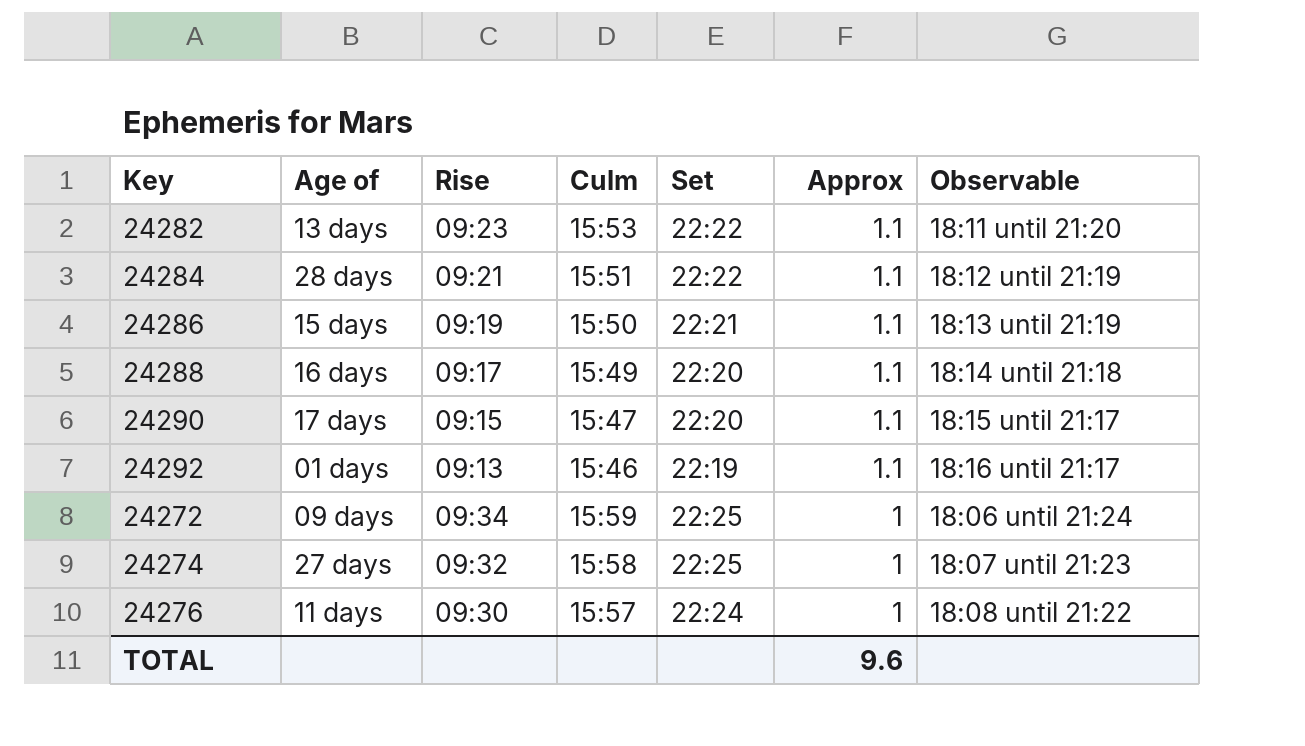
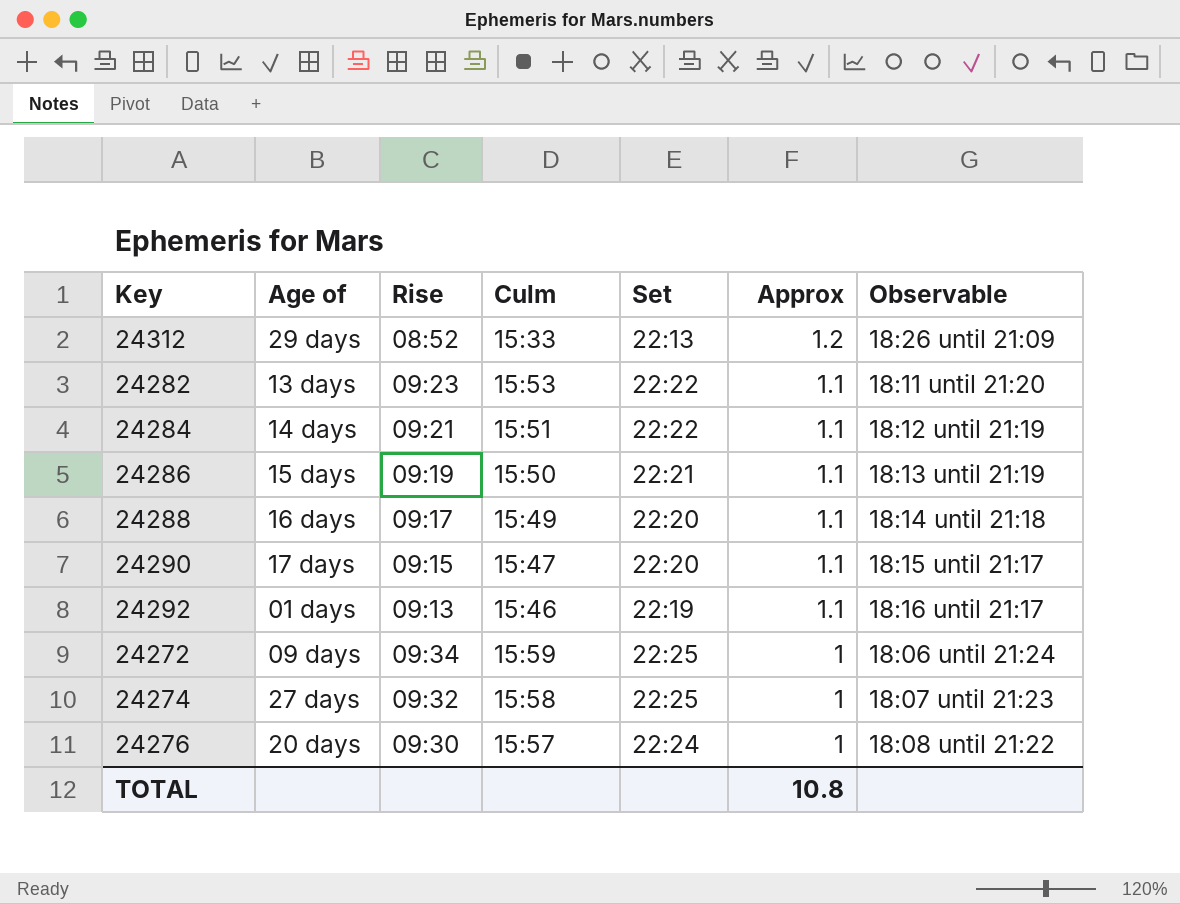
row 24312: none -> 29 days | 08:52 | 15:33 | 22:13 | 1.2 | 18:26 until 21:09
24284 | Age of: 28 days -> 14 days
24276 | Age of: 11 days -> 20 days
TOTAL | Approx: 9.6 -> 10.8

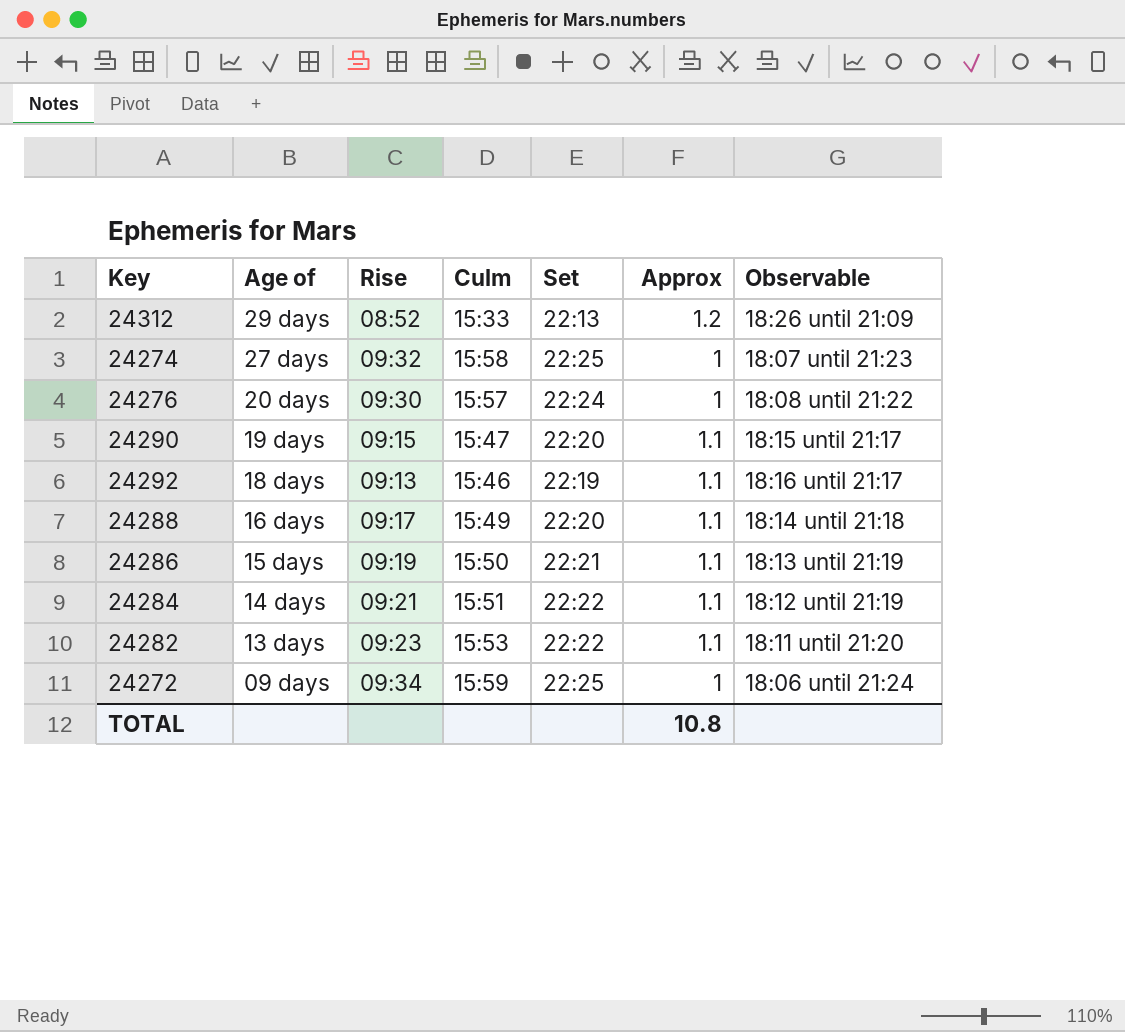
row order: Approx descending -> Age of descending
24290 | Age of: 17 days -> 19 days
24292 | Age of: 01 days -> 18 days

